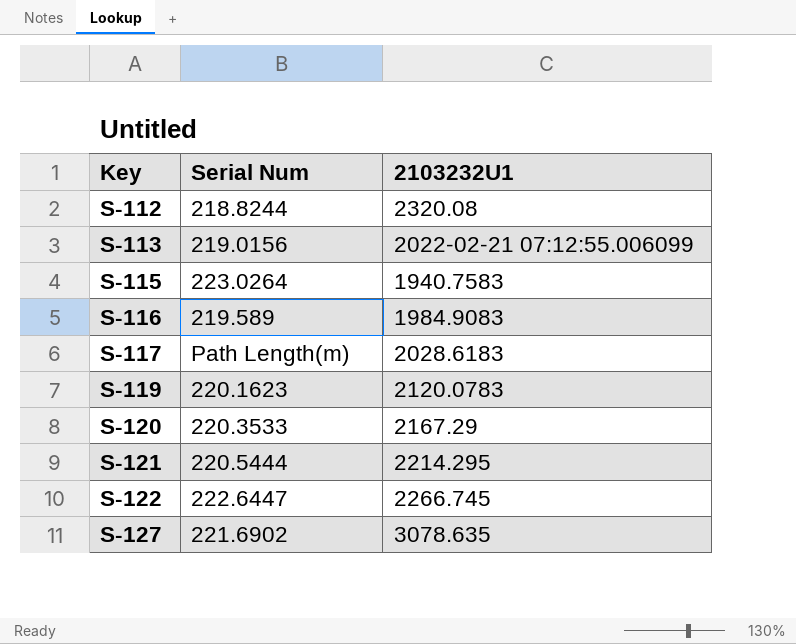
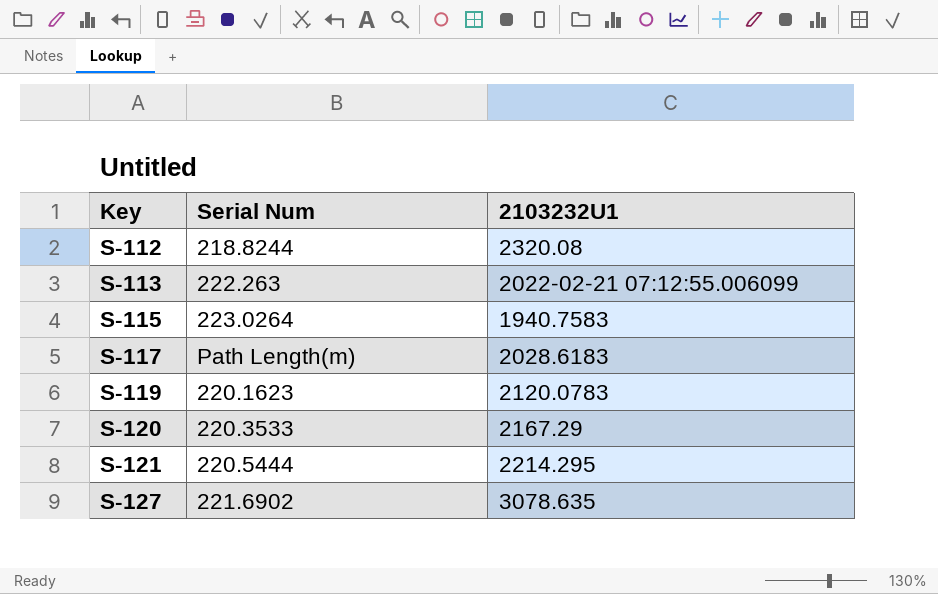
row S-116: 219.589 | 1984.9083 -> none
row S-122: 222.6447 | 2266.745 -> none
S-113 | Serial Num: 219.0156 -> 222.263

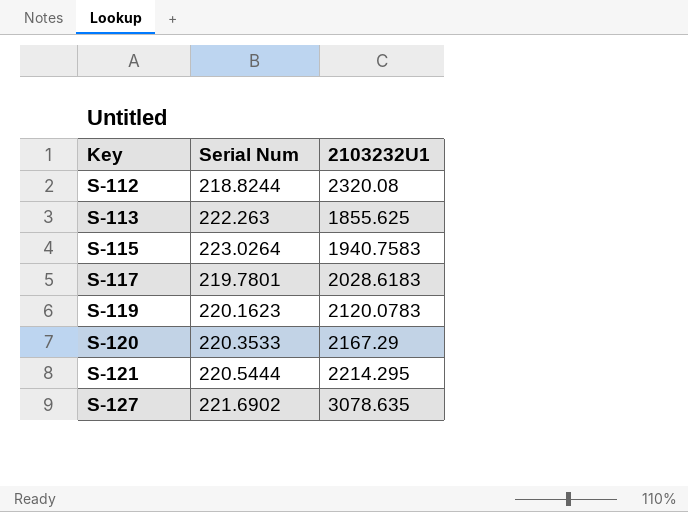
S-113 | 2103232U1: 2022-02-21 07:12:55.006099 -> 1855.625
S-117 | Serial Num: Path Length(m) -> 219.7801

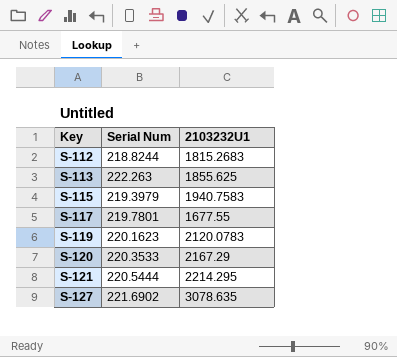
S-112 | 2103232U1: 2320.08 -> 1815.2683
S-115 | Serial Num: 223.0264 -> 219.3979
S-117 | 2103232U1: 2028.6183 -> 1677.55

